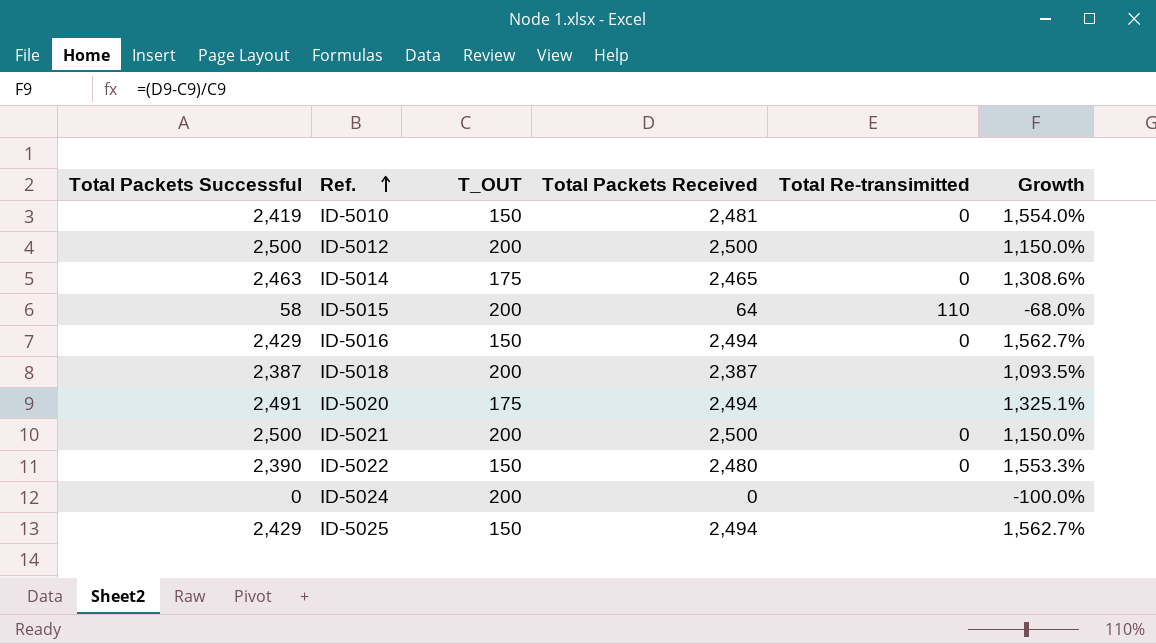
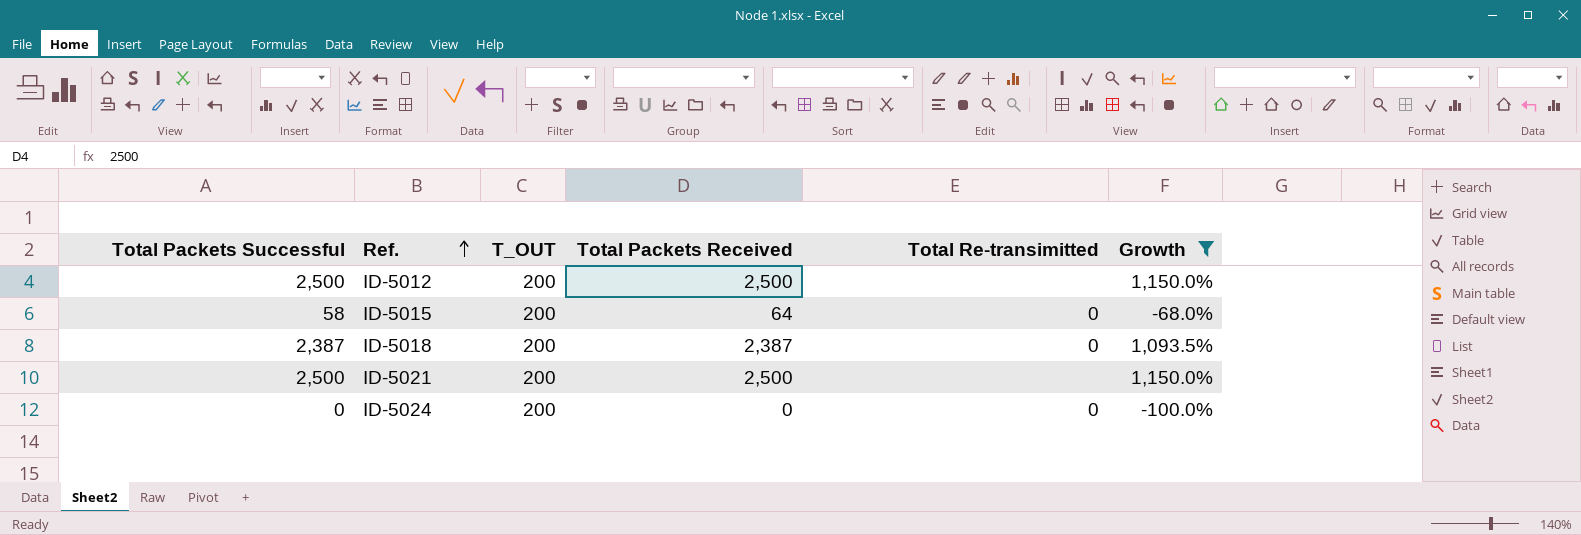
filter: none -> Growth <= 1,150.0%
ID-5015 | Total Re-transimitted: 110 -> 0
ID-5018 | Total Re-transimitted: none -> 0
ID-5021 | Total Re-transimitted: 0 -> none
ID-5024 | Total Re-transimitted: none -> 0

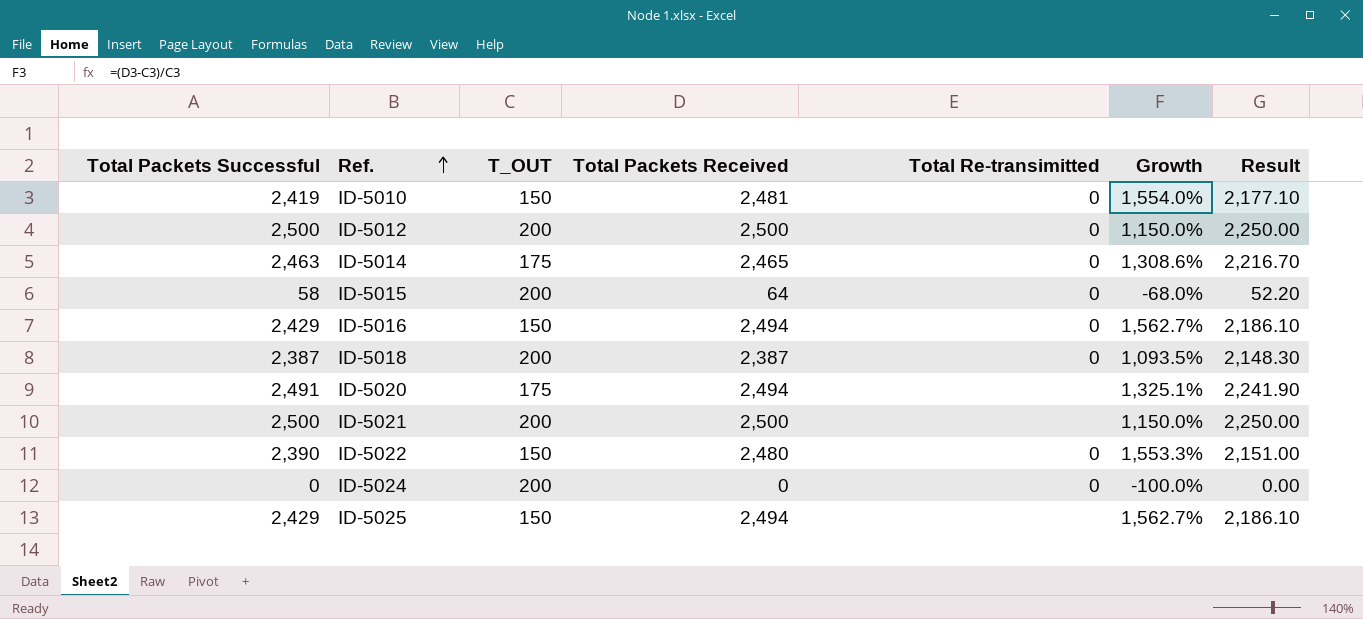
filter: Growth <= 1,150.0% -> none
column Result | formula: none -> [Total Packets Successful] * 0.9
ID-5012 | Total Re-transimitted: none -> 0

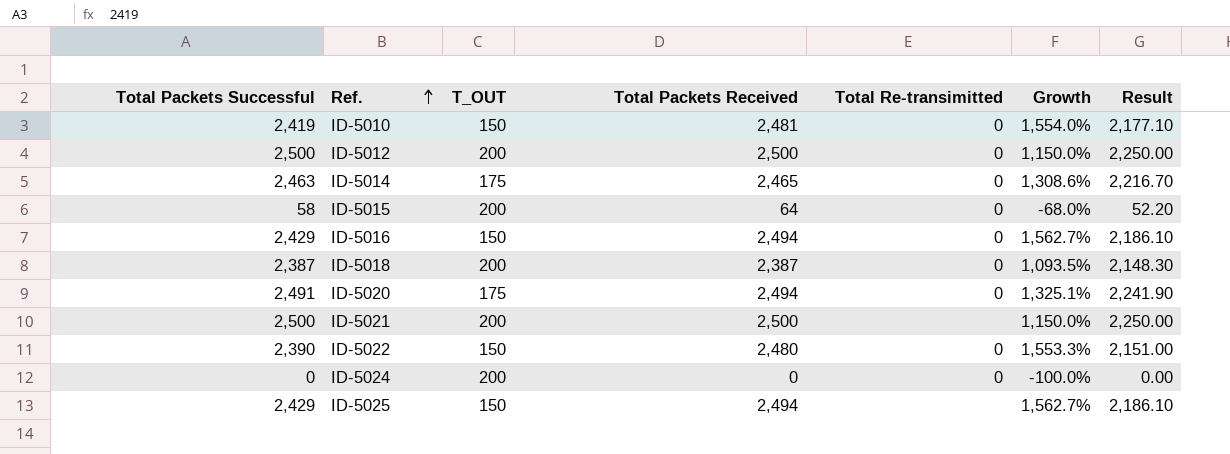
ID-5020 | Total Re-transimitted: none -> 0

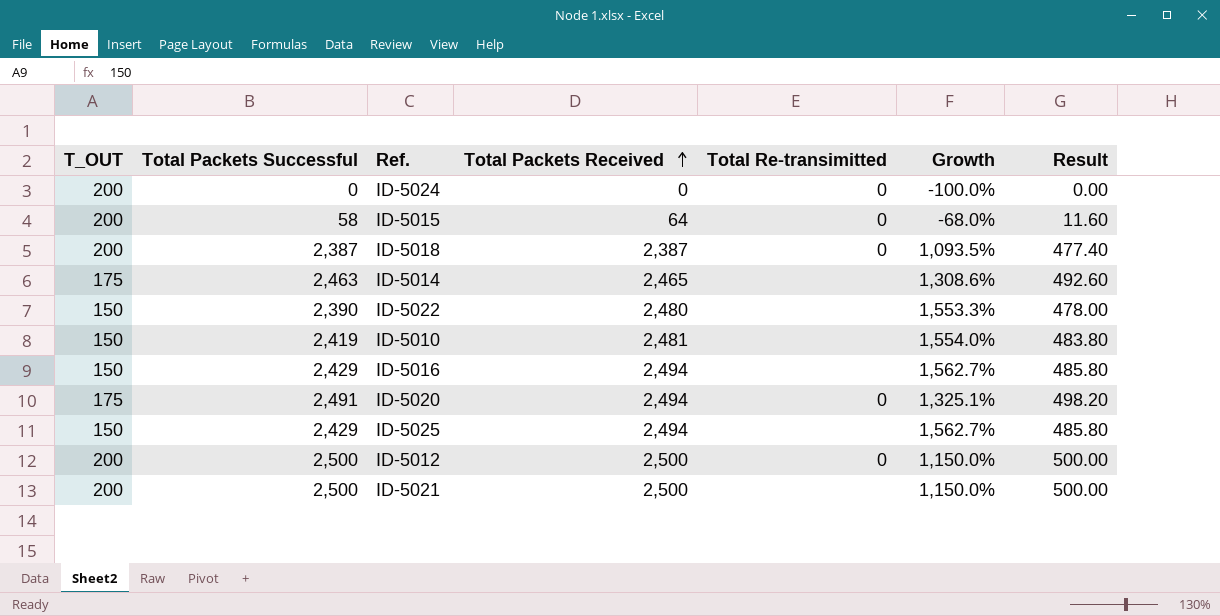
row order: Ref. ascending -> Total Packets Received ascending
column T_OUT | position: 3 -> 1
column Result | formula: [Total Packets Successful] * 0.9 -> [Total Packets Successful] * 0.2
ID-5014 | Total Re-transimitted: 0 -> none
ID-5022 | Total Re-transimitted: 0 -> none
ID-5010 | Total Re-transimitted: 0 -> none
ID-5016 | Total Re-transimitted: 0 -> none

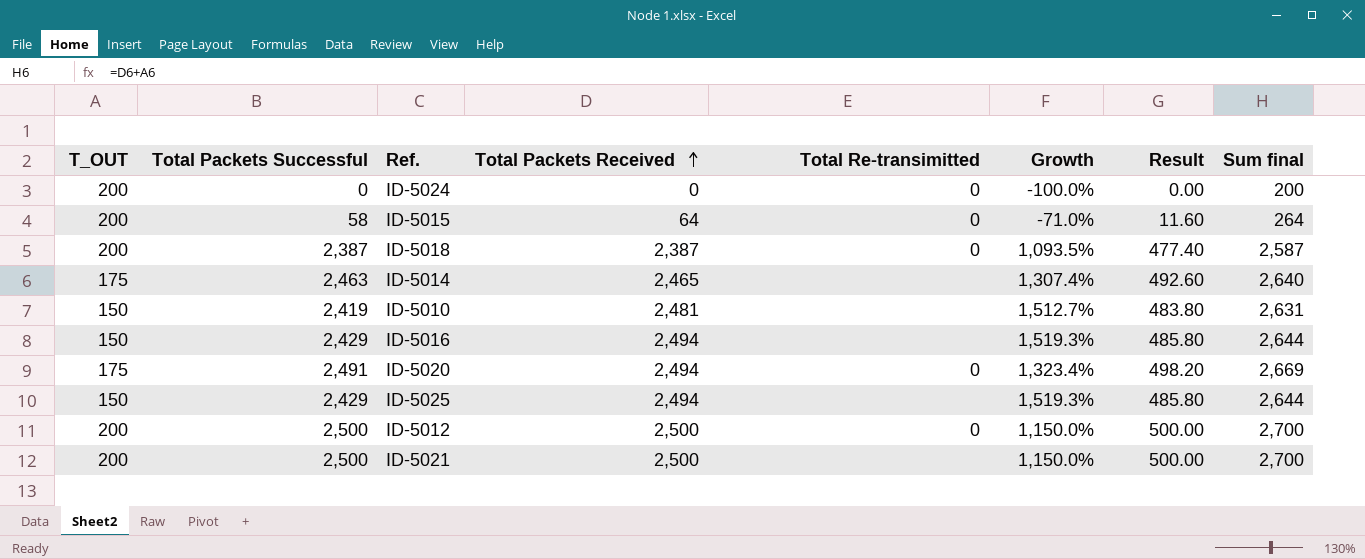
column Growth | formula: ([Total Packets Received] - [T_OUT]) / [T_OUT] -> ([Total Packets Successful] - [T_OUT]) / [T_OUT]
column Sum final | formula: none -> [T_OUT] + [Total Packets Received]
row ID-5022: 150 | 2,390 | 2,480 | none | 1,553.3% | 478.00 -> none

